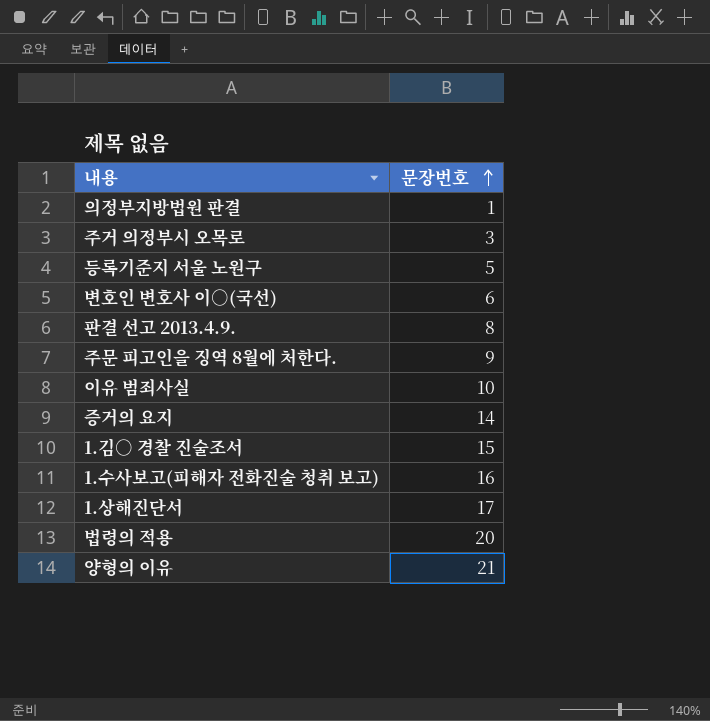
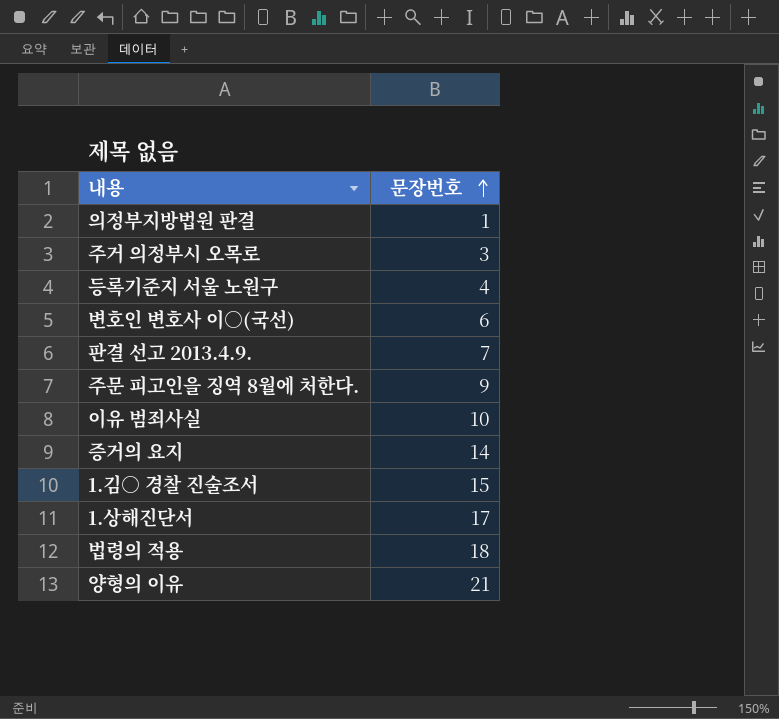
row 1.수사보고(피해자 전화진술 청취 보고): 16 -> none
등록기준지 서울 노원구 | 문장번호: 5 -> 4
판결 선고 2013.4.9. | 문장번호: 8 -> 7
법령의 적용 | 문장번호: 20 -> 18

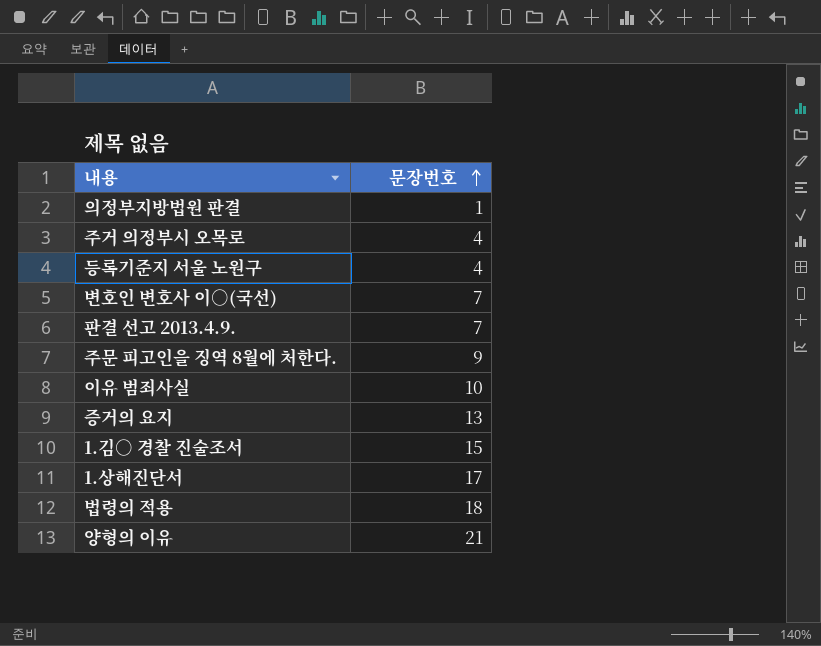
주거 의정부시 오목로 | 문장번호: 3 -> 4
변호인 변호사 이○(국선) | 문장번호: 6 -> 7
증거의 요지 | 문장번호: 14 -> 13

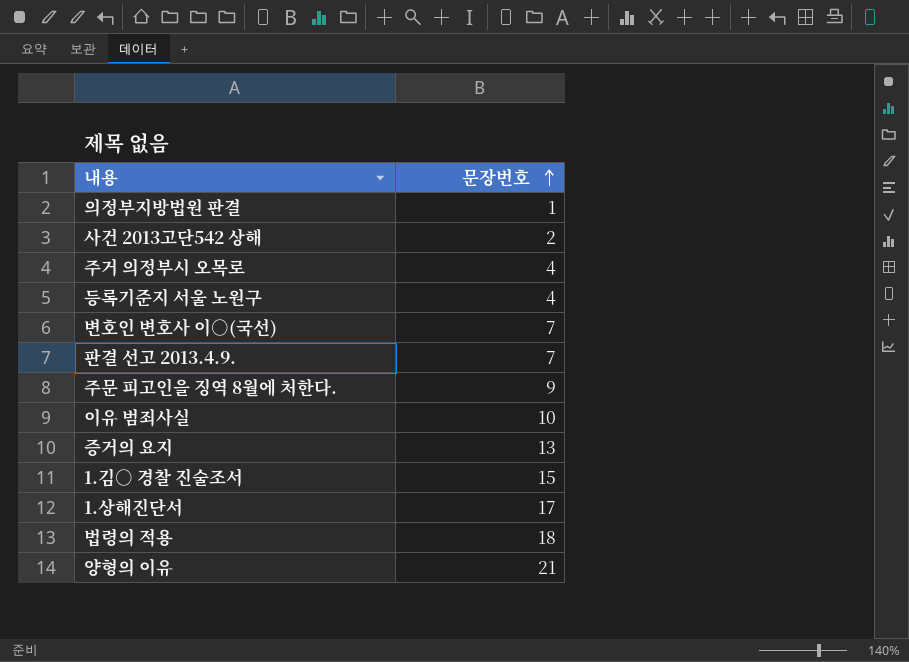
row 사건 2013고단542 상해: none -> 2

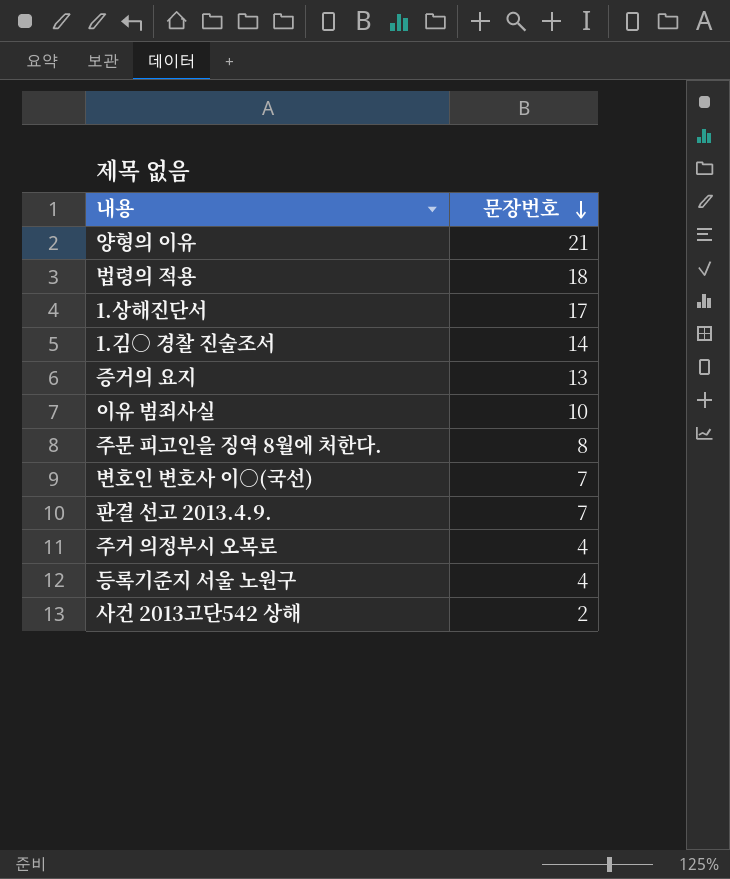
row order: 문장번호 ascending -> 문장번호 descending
row 의정부지방법원 판결: 1 -> none
1.김○ 경찰 진술조서 | 문장번호: 15 -> 14
주문 피고인을 징역 8월에 처한다. | 문장번호: 9 -> 8

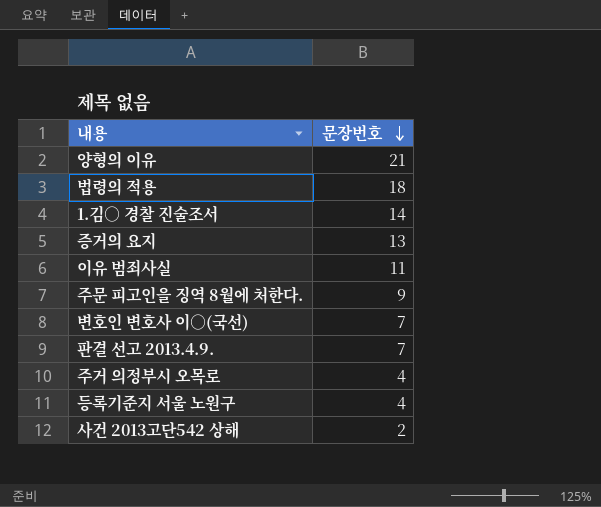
row 1.상해진단서: 17 -> none
이유 범죄사실 | 문장번호: 10 -> 11
주문 피고인을 징역 8월에 처한다. | 문장번호: 8 -> 9

